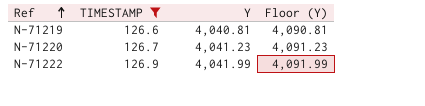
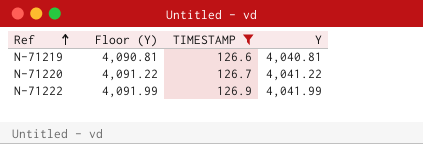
column Floor (Y) | position: 4 -> 2
N-71220 | Floor (Y): 4,091.23 -> 4,091.22
N-71220 | Y: 4,041.23 -> 4,041.22

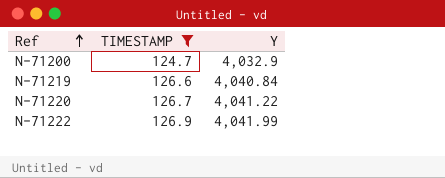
column Floor (Y) | formula: [Y] + 50 -> none
row N-71200: none -> 124.7 | 4,032.9
N-71219 | Y: 4,040.81 -> 4,040.84

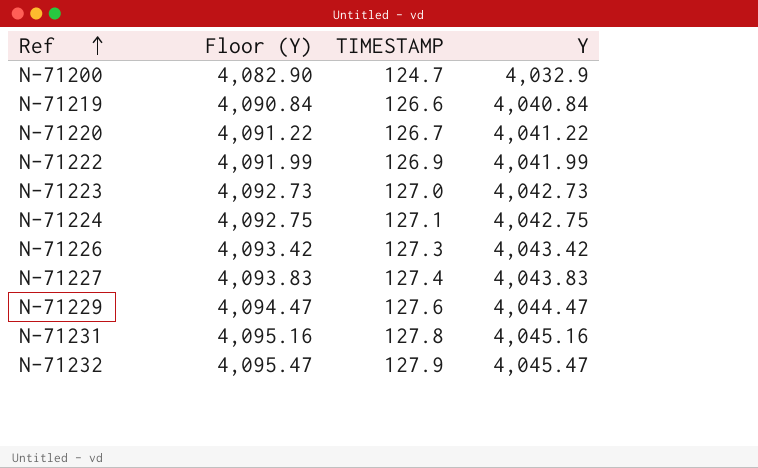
filter: TIMESTAMP <= 126.9 -> none
column Floor (Y) | formula: none -> [Y] + 50

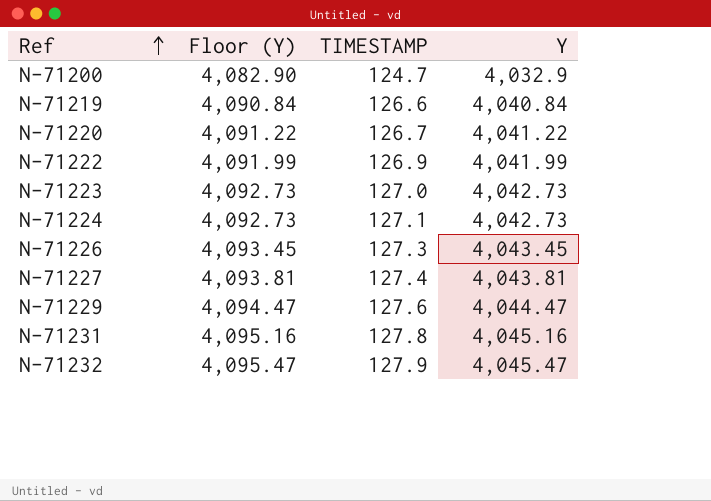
N-71224 | Floor (Y): 4,092.75 -> 4,092.73
N-71224 | Y: 4,042.75 -> 4,042.73
N-71226 | Floor (Y): 4,093.42 -> 4,093.45
N-71226 | Y: 4,043.42 -> 4,043.45
N-71227 | Floor (Y): 4,093.83 -> 4,093.81
N-71227 | Y: 4,043.83 -> 4,043.81

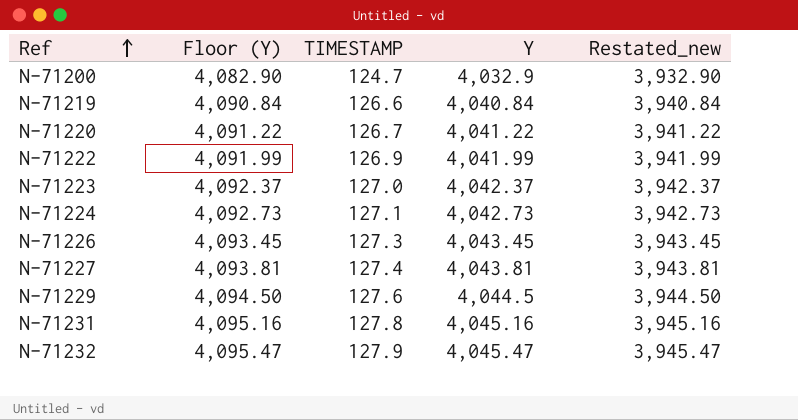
column Restated_new | formula: none -> [Y] - 100
N-71223 | Floor (Y): 4,092.73 -> 4,092.37
N-71223 | Y: 4,042.73 -> 4,042.37
N-71229 | Floor (Y): 4,094.47 -> 4,094.50
N-71229 | Y: 4,044.47 -> 4,044.5

